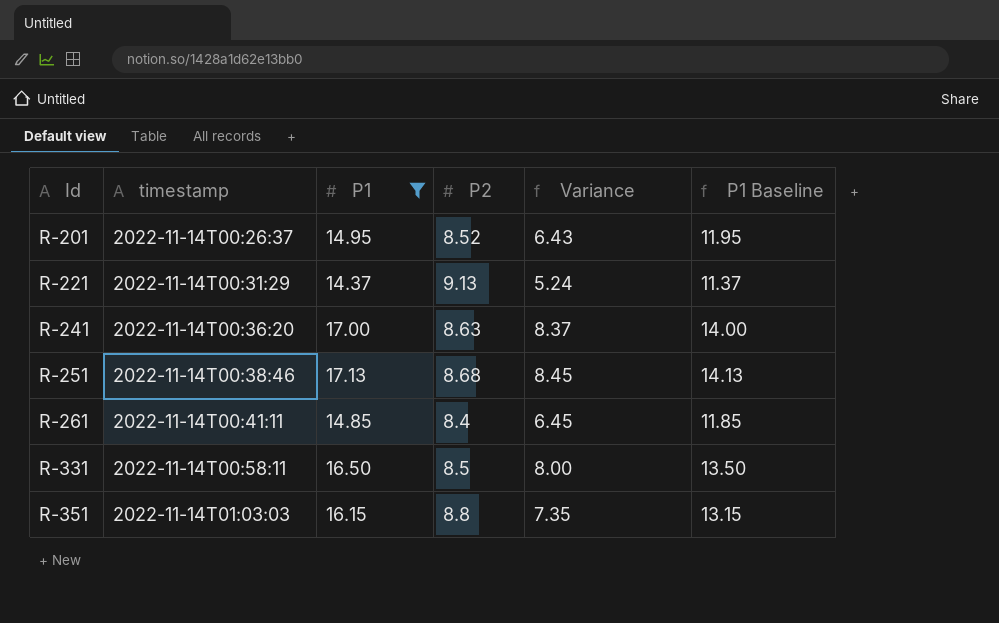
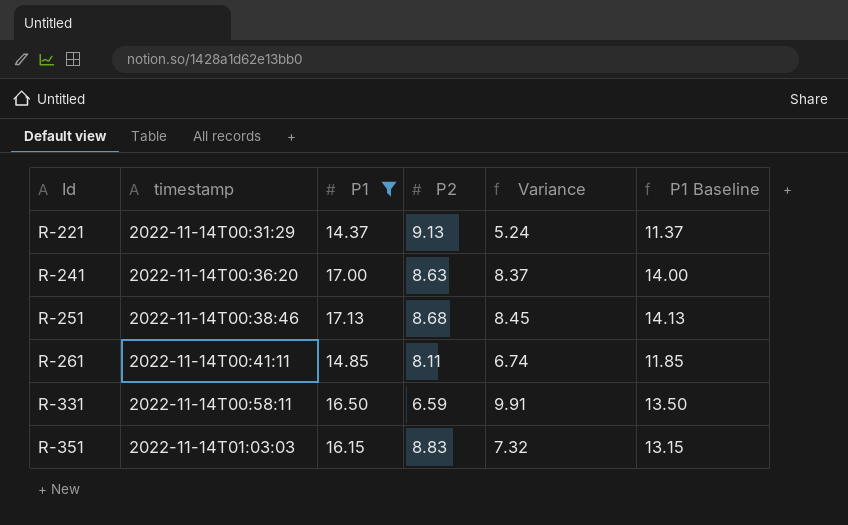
row R-201: 2022-11-14T00:26:37 | 14.95 | 8.52 | 6.43 | 11.95 -> none
R-261 | P2: 8.4 -> 8.11
R-261 | Variance: 6.45 -> 6.74
R-331 | P2: 8.5 -> 6.59
R-331 | Variance: 8.00 -> 9.91
R-351 | P2: 8.8 -> 8.83
R-351 | Variance: 7.35 -> 7.32

